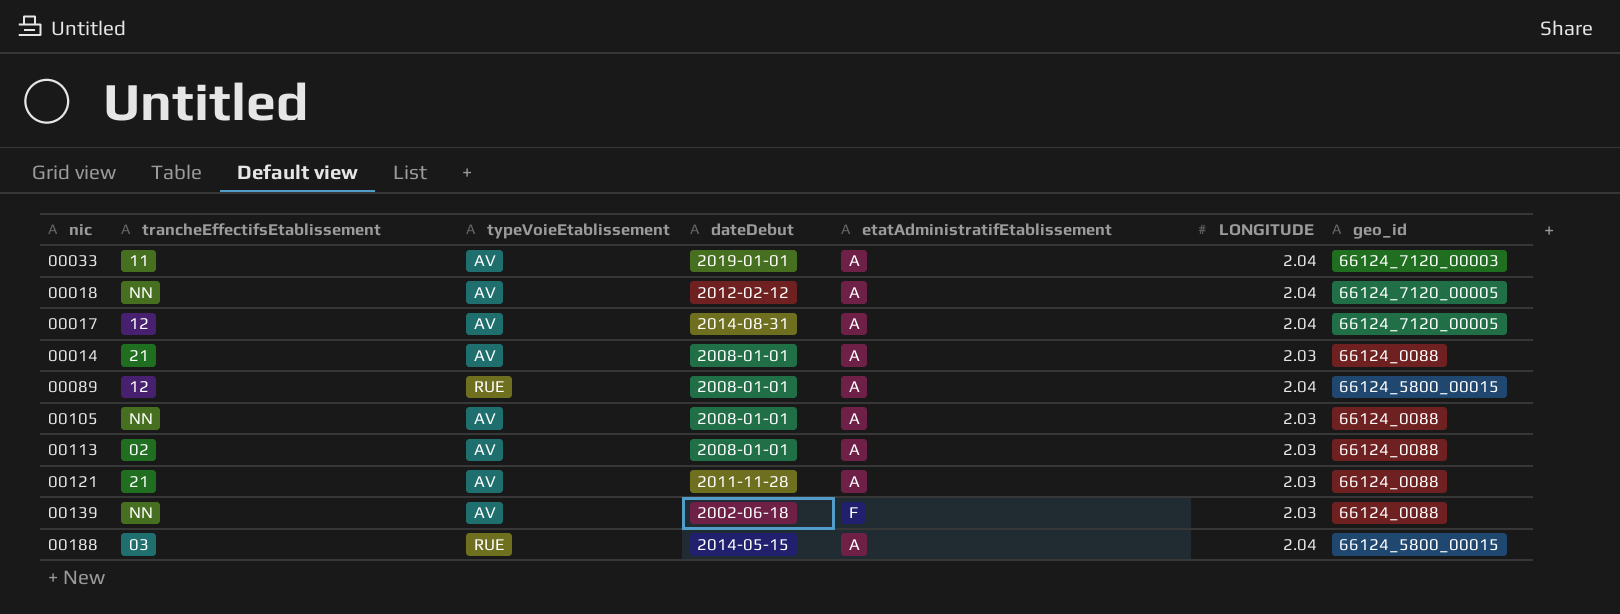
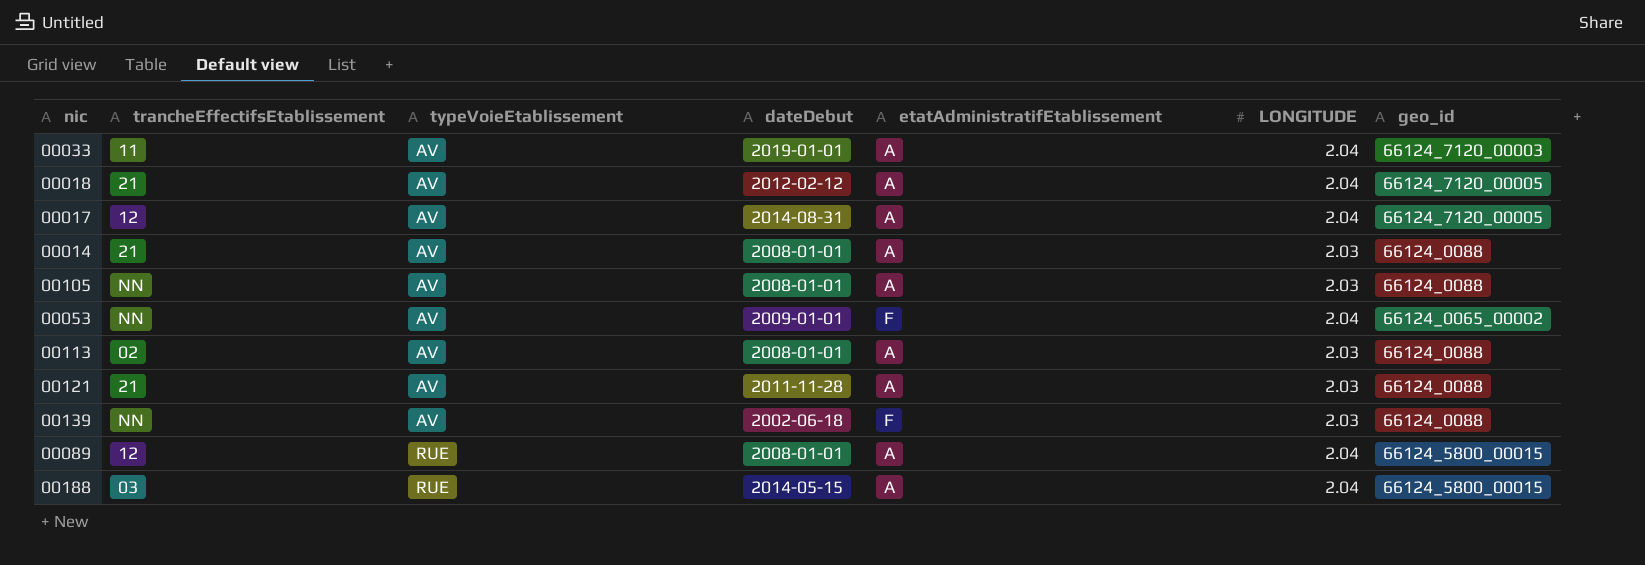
row order: none -> typeVoieEtablissement ascending
00018 | trancheEffectifsEtablissement: NN -> 21
row 00053: none -> NN | AV | 2009-01-01 | F | 2.04 | 66124_0065_00002

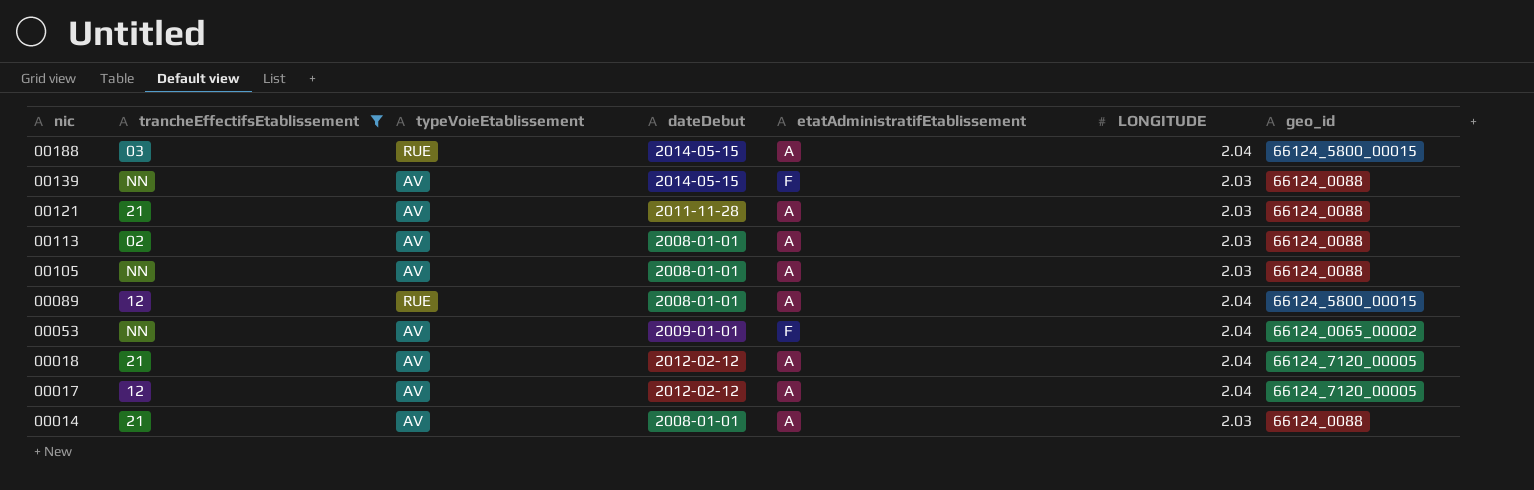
filter: none -> trancheEffectifsEtablissement != 11
row order: typeVoieEtablissement ascending -> nic descending
00139 | dateDebut: 2002-06-18 -> 2014-05-15
00017 | dateDebut: 2014-08-31 -> 2012-02-12

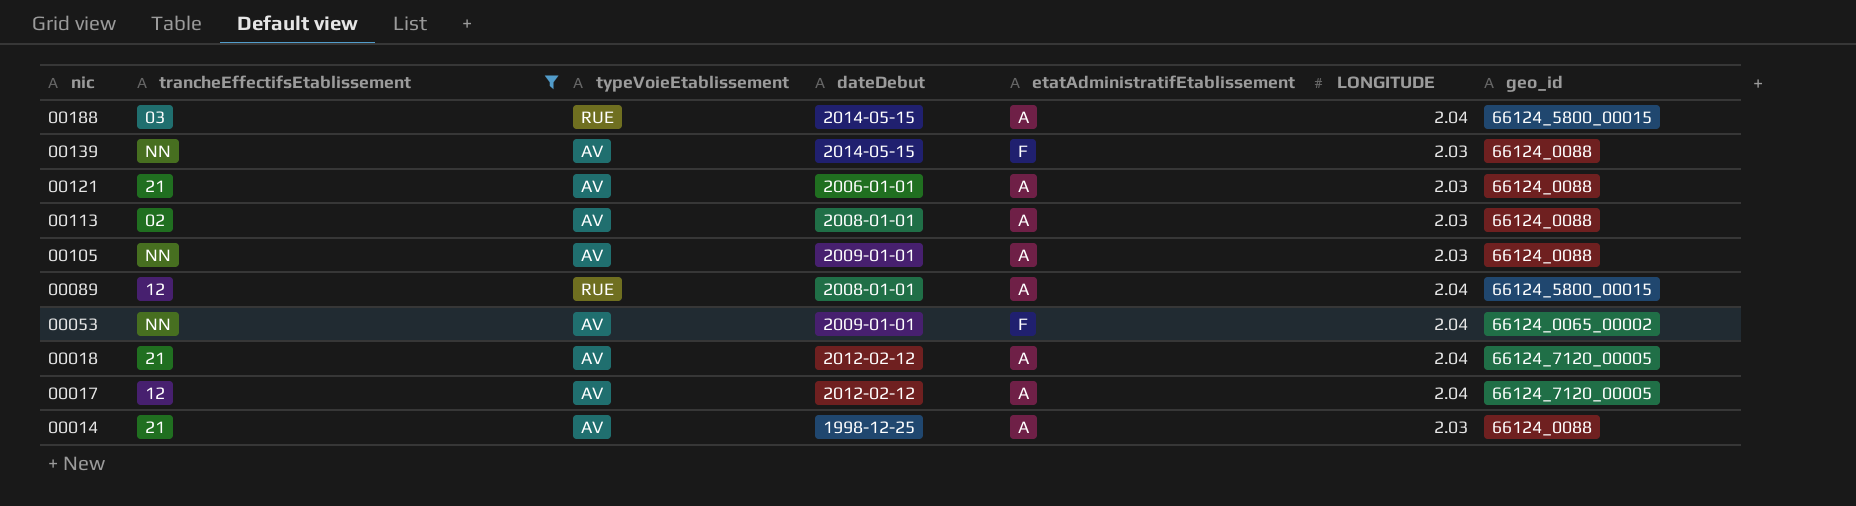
00121 | dateDebut: 2011-11-28 -> 2006-01-01
00105 | dateDebut: 2008-01-01 -> 2009-01-01
00014 | dateDebut: 2008-01-01 -> 1998-12-25

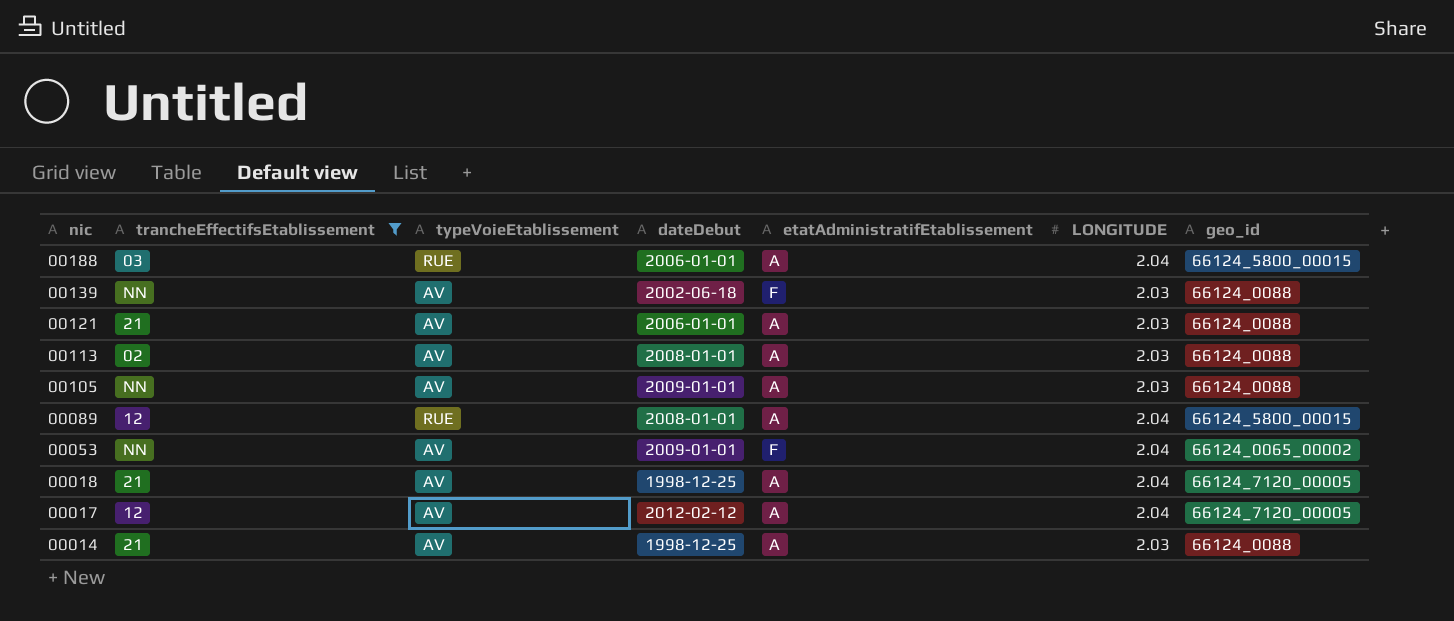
00188 | dateDebut: 2014-05-15 -> 2006-01-01
00139 | dateDebut: 2014-05-15 -> 2002-06-18
00018 | dateDebut: 2012-02-12 -> 1998-12-25

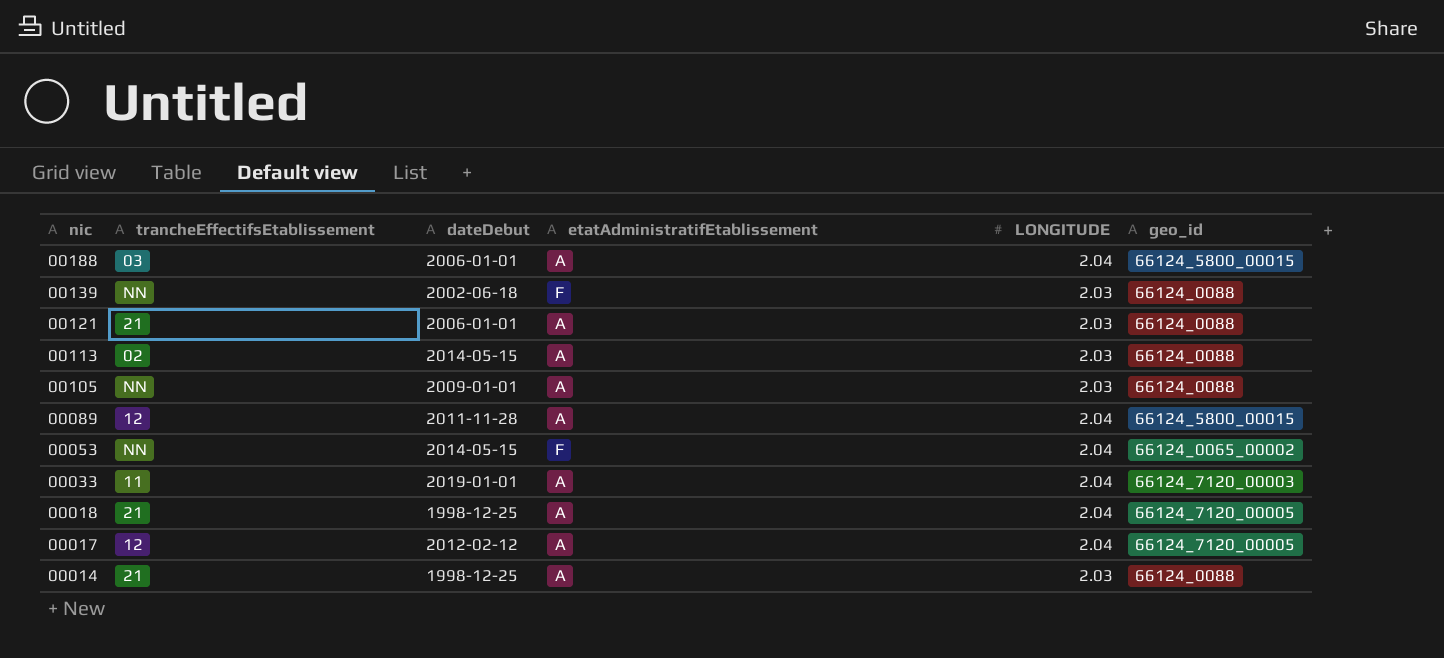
filter: trancheEffectifsEtablissement != 11 -> none
column typeVoieEtablissement | position: 3 -> none
00113 | dateDebut: 2008-01-01 -> 2014-05-15
00089 | dateDebut: 2008-01-01 -> 2011-11-28
00053 | dateDebut: 2009-01-01 -> 2014-05-15

